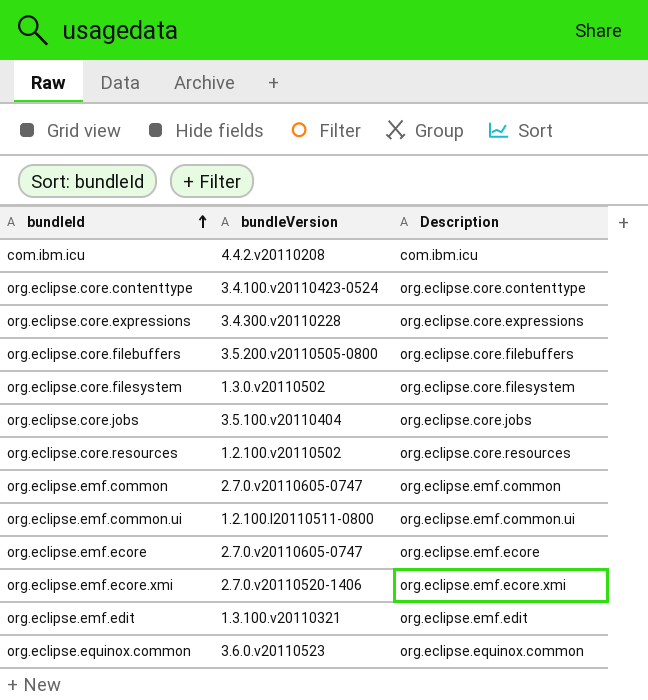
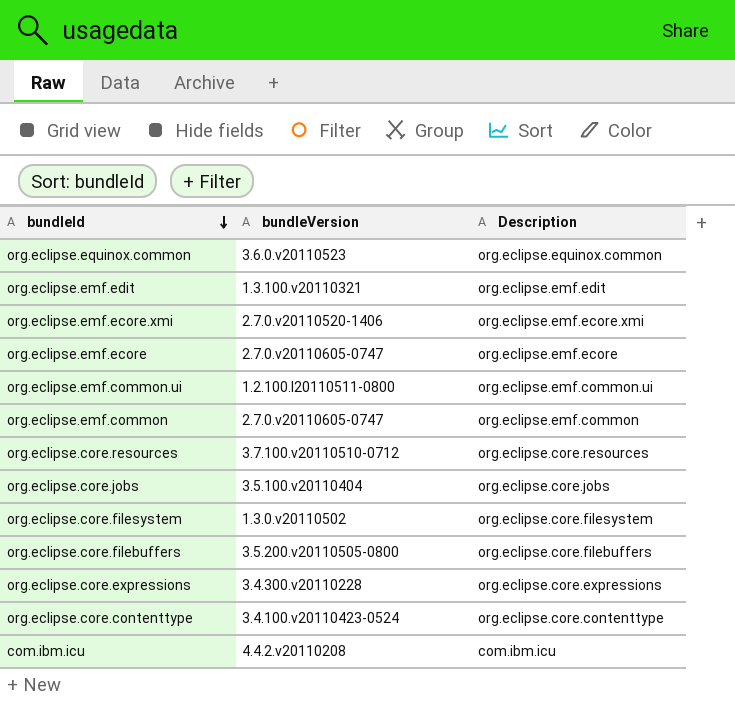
row order: bundleId ascending -> bundleId descending
org.eclipse.core.resources | bundleVersion: 1.2.100.v20110502 -> 3.7.100.v20110510-0712

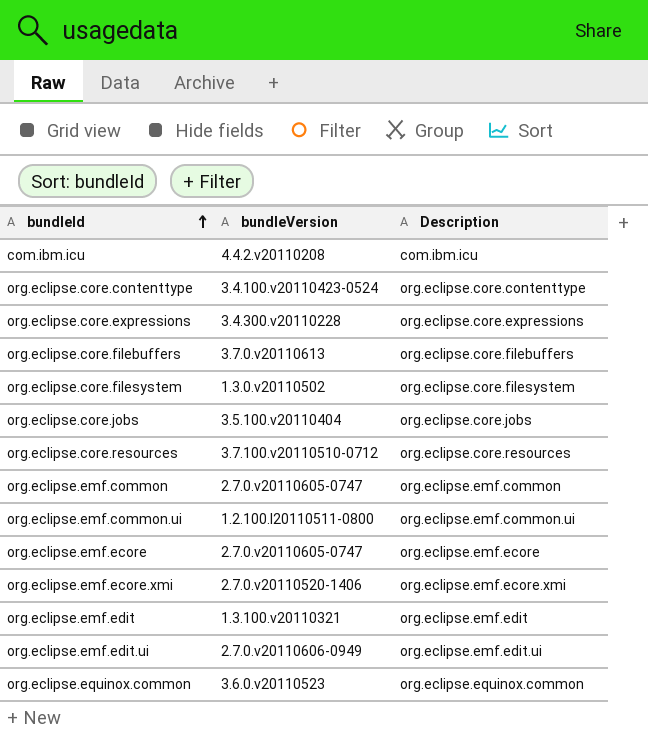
row order: bundleId descending -> bundleId ascending
org.eclipse.core.filebuffers | bundleVersion: 3.5.200.v20110505-0800 -> 3.7.0.v20110613
row org.eclipse.emf.edit.ui: none -> 2.7.0.v20110606-0949 | org.eclipse.emf.edit.ui

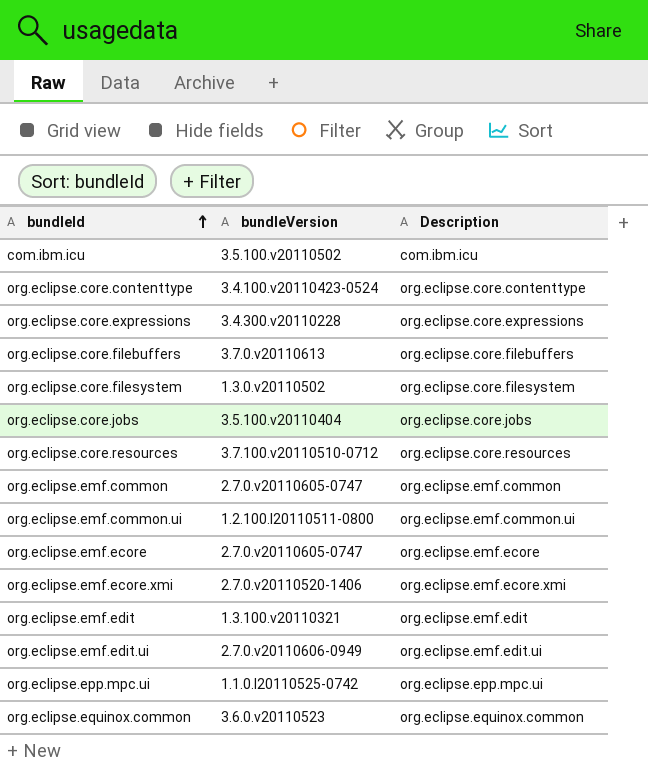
com.ibm.icu | bundleVersion: 4.4.2.v20110208 -> 3.5.100.v20110502
row org.eclipse.epp.mpc.ui: none -> 1.1.0.I20110525-0742 | org.eclipse.epp.mpc.ui

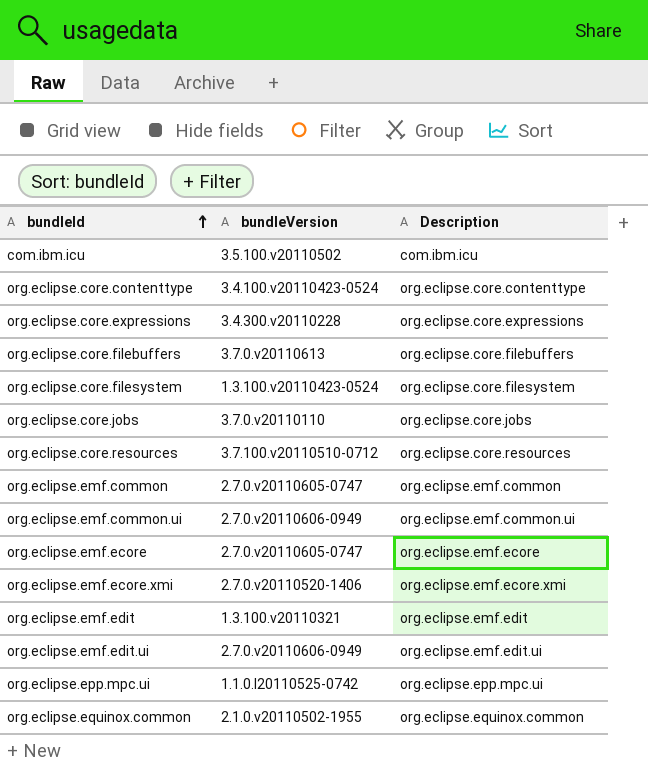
org.eclipse.core.filesystem | bundleVersion: 1.3.0.v20110502 -> 1.3.100.v20110423-0524
org.eclipse.core.jobs | bundleVersion: 3.5.100.v20110404 -> 3.7.0.v20110110
org.eclipse.emf.common.ui | bundleVersion: 1.2.100.I20110511-0800 -> 2.7.0.v20110606-0949
org.eclipse.equinox.common | bundleVersion: 3.6.0.v20110523 -> 2.1.0.v20110502-1955

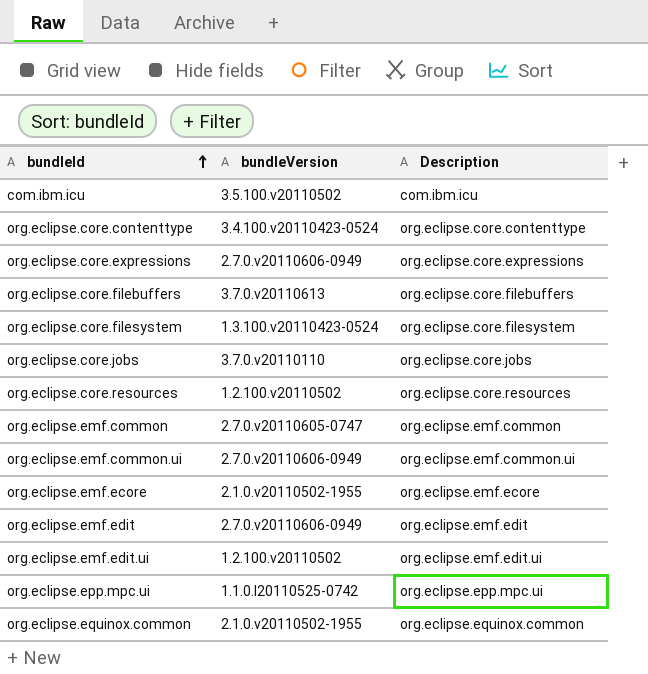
row org.eclipse.emf.ecore.xmi: 2.7.0.v20110520-1406 | org.eclipse.emf.ecore.xmi -> none
org.eclipse.core.expressions | bundleVersion: 3.4.300.v20110228 -> 2.7.0.v20110606-0949
org.eclipse.core.resources | bundleVersion: 3.7.100.v20110510-0712 -> 1.2.100.v20110502
org.eclipse.emf.ecore | bundleVersion: 2.7.0.v20110605-0747 -> 2.1.0.v20110502-1955
org.eclipse.emf.edit | bundleVersion: 1.3.100.v20110321 -> 2.7.0.v20110606-0949
org.eclipse.emf.edit.ui | bundleVersion: 2.7.0.v20110606-0949 -> 1.2.100.v20110502

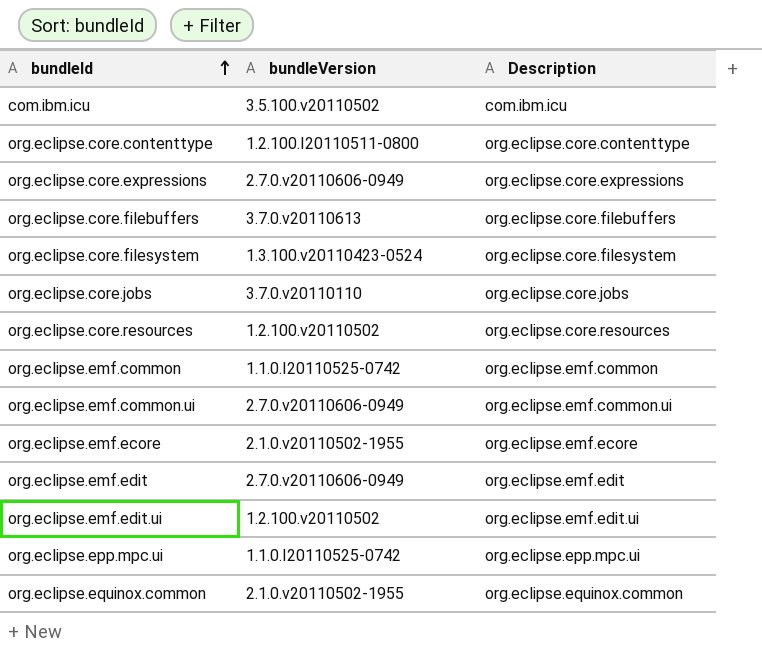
org.eclipse.core.contenttype | bundleVersion: 3.4.100.v20110423-0524 -> 1.2.100.I20110511-0800
org.eclipse.emf.common | bundleVersion: 2.7.0.v20110605-0747 -> 1.1.0.I20110525-0742

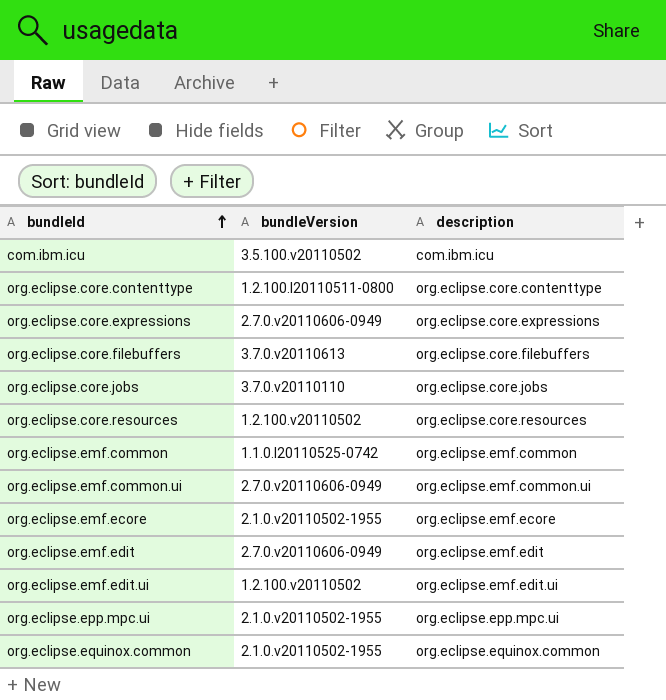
column name: Description -> description
row org.eclipse.core.filesystem: 1.3.100.v20110423-0524 | org.eclipse.core.filesystem -> none
org.eclipse.epp.mpc.ui | bundleVersion: 1.1.0.I20110525-0742 -> 2.1.0.v20110502-1955

